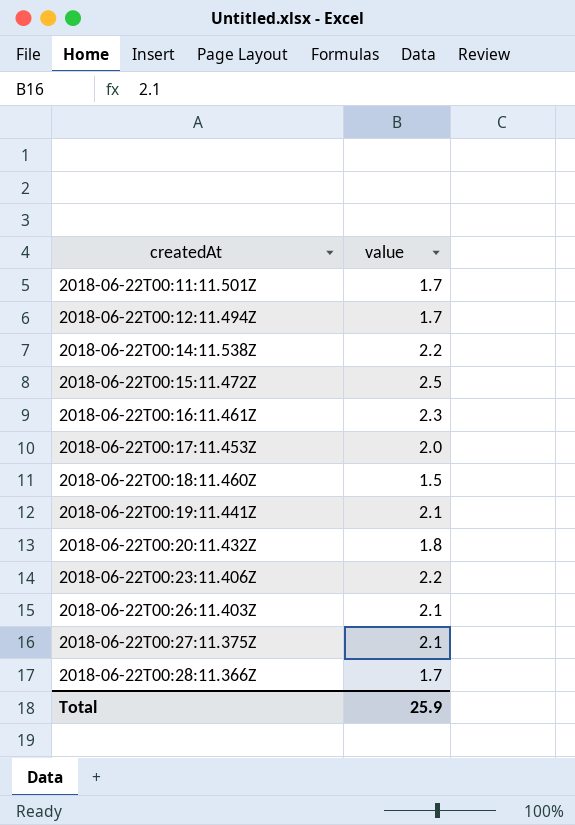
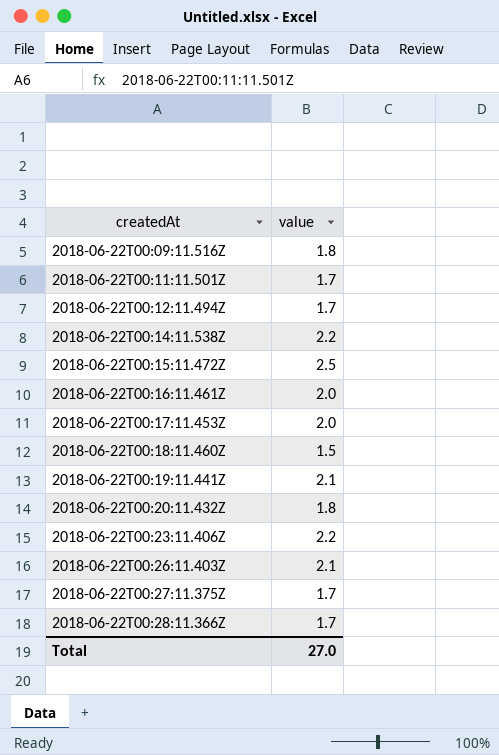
row 2018-06-22T00:09:11.516Z: none -> 1.8
2018-06-22T00:16:11.461Z | value: 2.3 -> 2.0
2018-06-22T00:27:11.375Z | value: 2.1 -> 1.7
Total | value: 25.9 -> 27.0

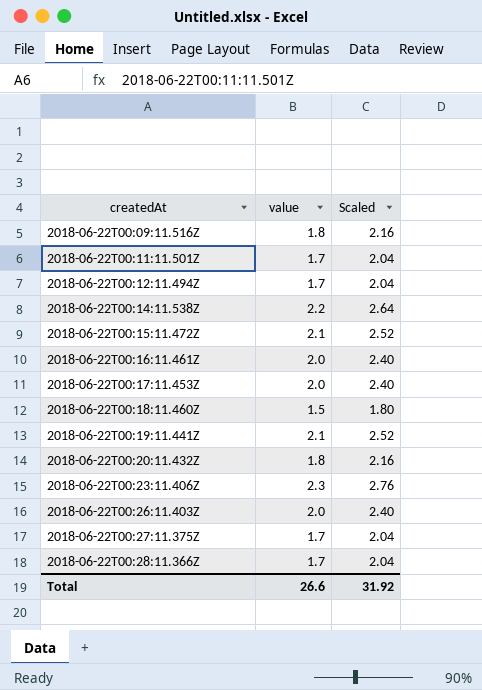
column Scaled | formula: none -> [value] * 1.2
2018-06-22T00:15:11.472Z | value: 2.5 -> 2.1
2018-06-22T00:23:11.406Z | value: 2.2 -> 2.3
2018-06-22T00:26:11.403Z | value: 2.1 -> 2.0
Total | value: 27.0 -> 26.6

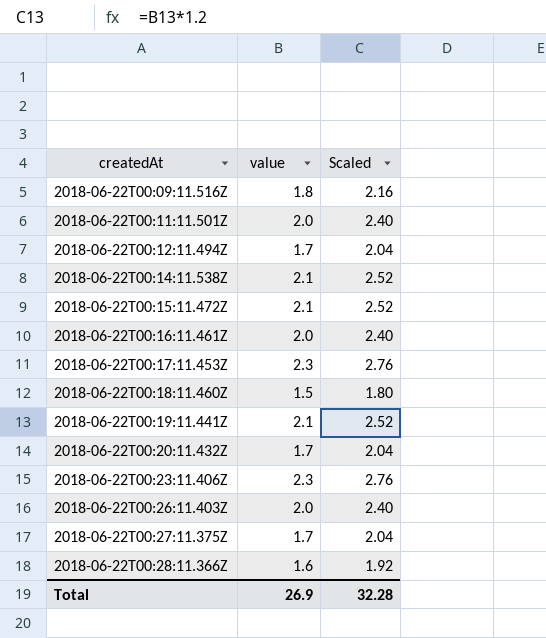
2018-06-22T00:11:11.501Z | value: 1.7 -> 2.0
2018-06-22T00:11:11.501Z | Scaled: 2.04 -> 2.40
2018-06-22T00:14:11.538Z | value: 2.2 -> 2.1
2018-06-22T00:14:11.538Z | Scaled: 2.64 -> 2.52
2018-06-22T00:17:11.453Z | value: 2.0 -> 2.3
2018-06-22T00:17:11.453Z | Scaled: 2.40 -> 2.76
2018-06-22T00:20:11.432Z | value: 1.8 -> 1.7
2018-06-22T00:20:11.432Z | Scaled: 2.16 -> 2.04
2018-06-22T00:28:11.366Z | value: 1.7 -> 1.6
2018-06-22T00:28:11.366Z | Scaled: 2.04 -> 1.92
Total | value: 26.6 -> 26.9
Total | Scaled: 31.92 -> 32.28

